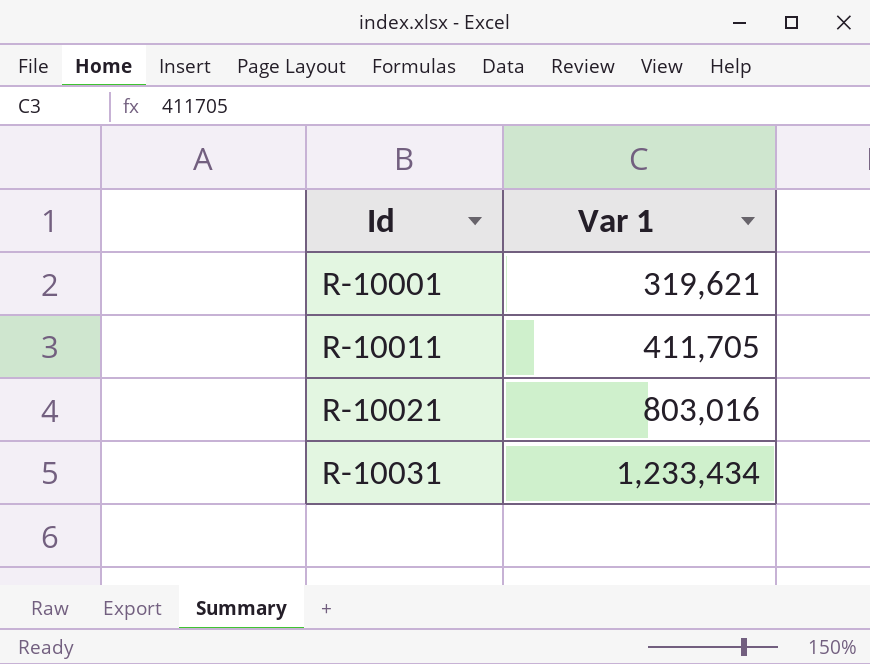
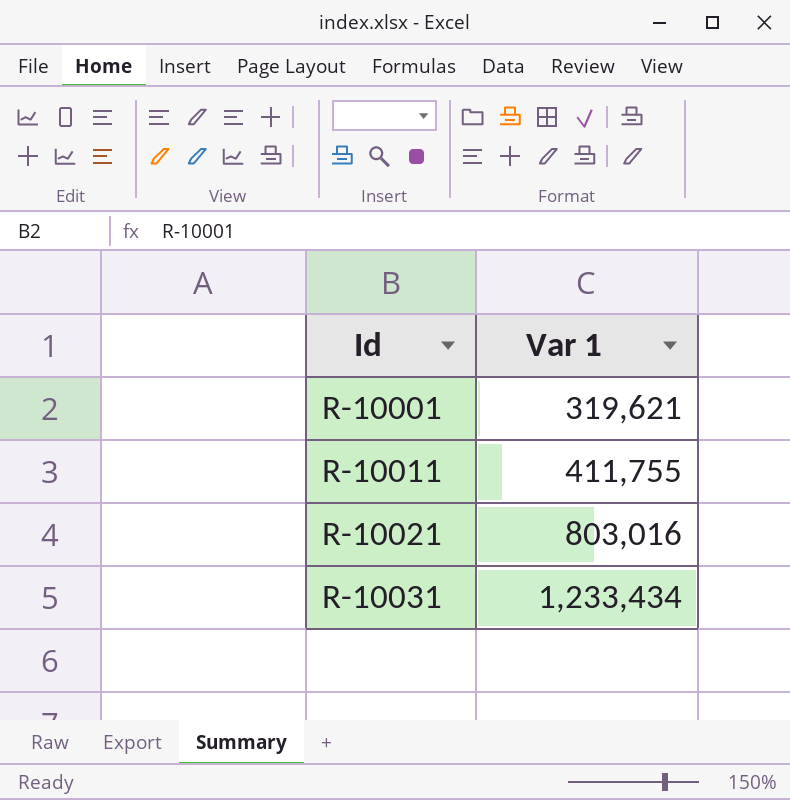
R-10011 | Var 1: 411,705 -> 411,755

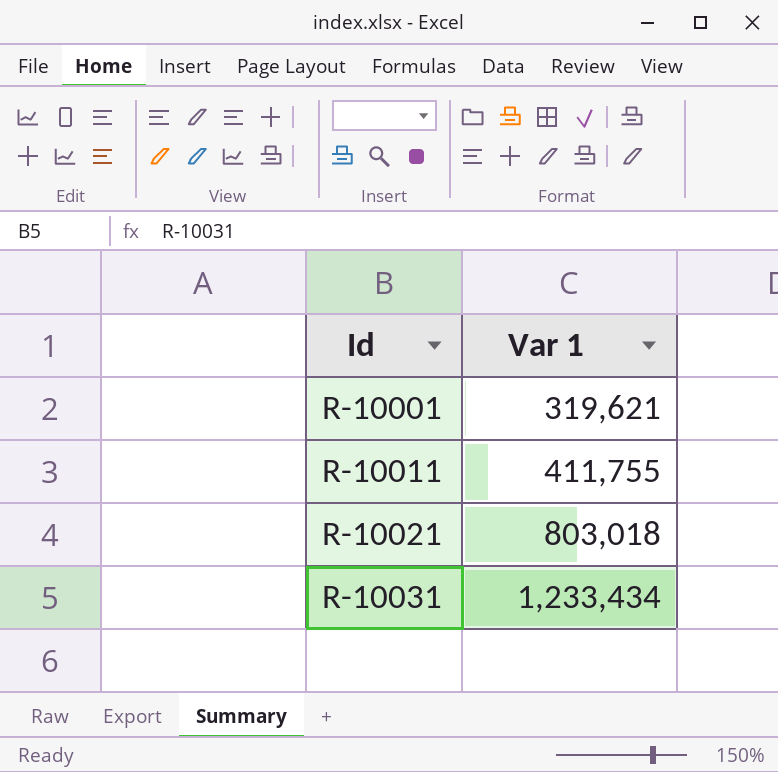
R-10021 | Var 1: 803,016 -> 803,018

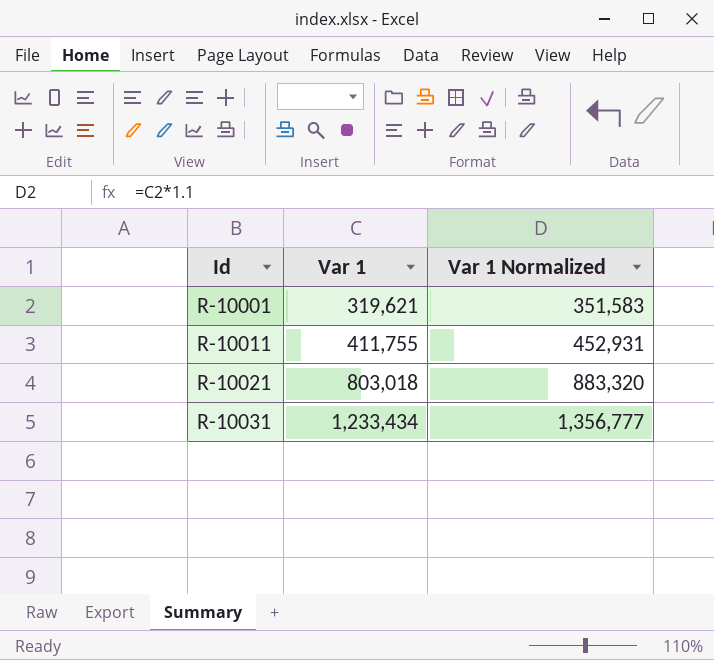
column Var 1 Normalized | formula: none -> [Var 1] * 1.1

